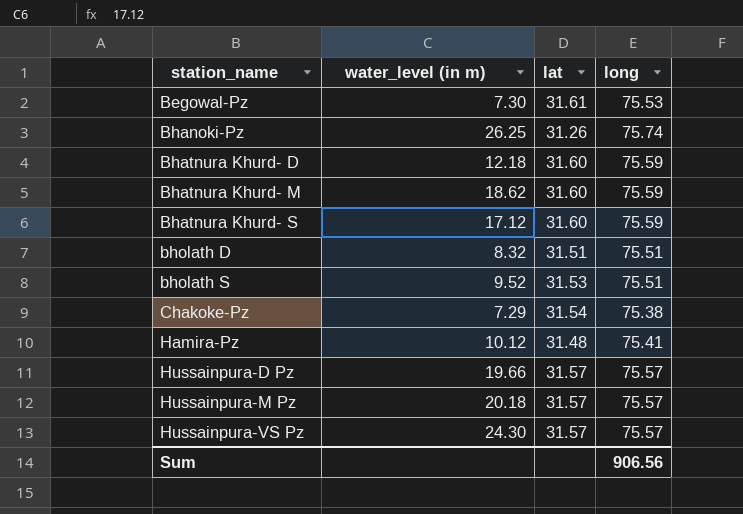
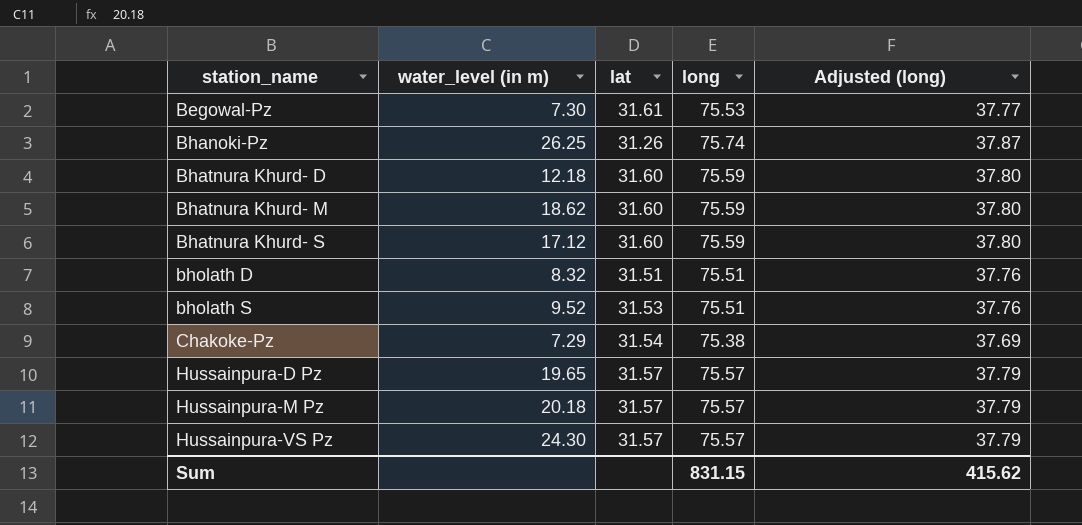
column Adjusted (long) | formula: none -> [long] * 0.5
row Hamira-Pz: 10.12 | 31.48 | 75.41 -> none
Hussainpura-D Pz | water_level (in m): 19.66 -> 19.65
Sum | long: 906.56 -> 831.15

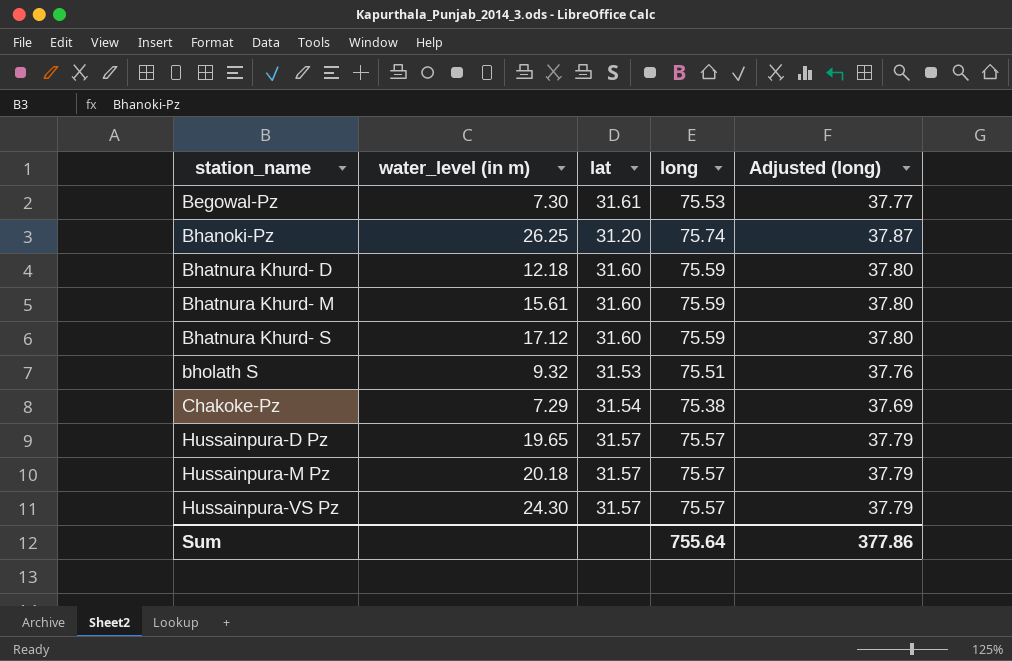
row bholath D: 8.32 | 31.51 | 75.51 | 37.76 -> none
Bhanoki-Pz | lat: 31.26 -> 31.20
Bhatnura Khurd- M | water_level (in m): 18.62 -> 15.61
bholath S | water_level (in m): 9.52 -> 9.32
Sum | long: 831.15 -> 755.64
Sum | Adjusted (long): 415.62 -> 377.86

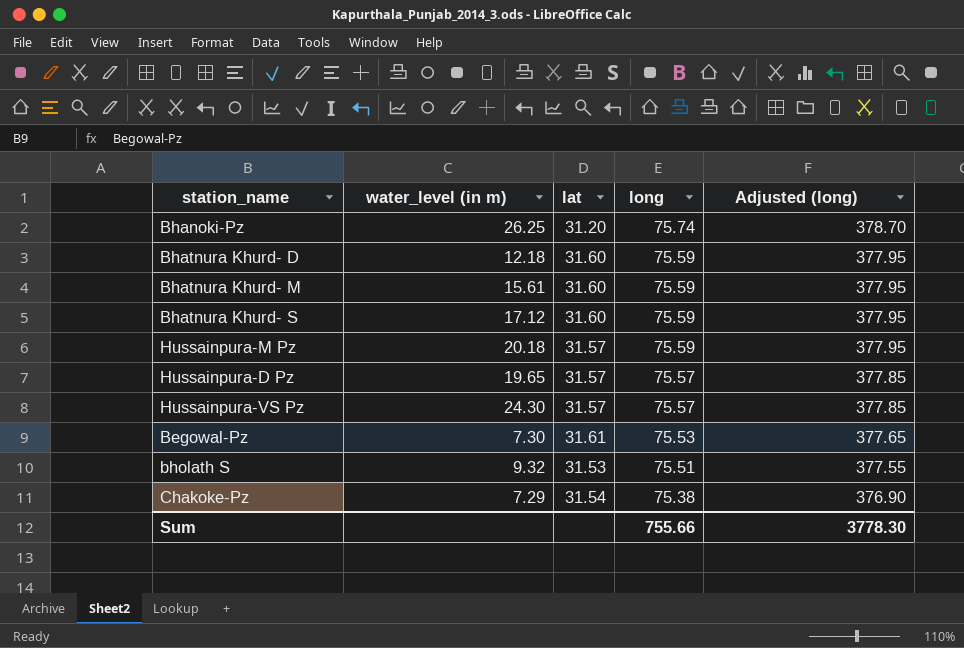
row order: station_name ascending -> long descending
column Adjusted (long) | formula: [long] * 0.5 -> [long] * 5
Hussainpura-M Pz | long: 75.57 -> 75.59
Sum | long: 755.64 -> 755.66
Sum | Adjusted (long): 377.86 -> 3778.30

